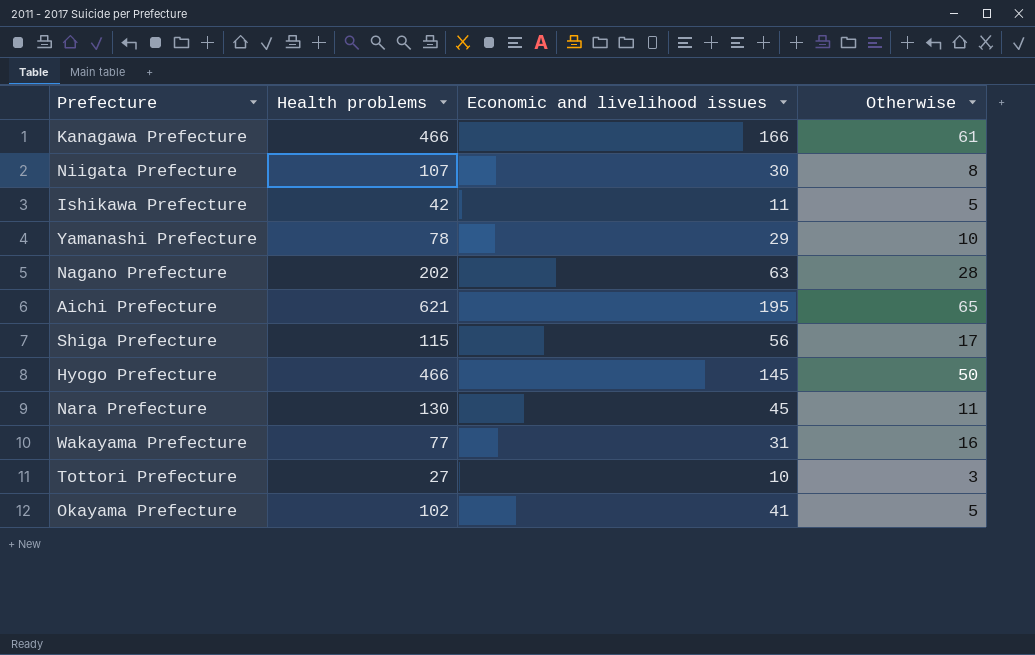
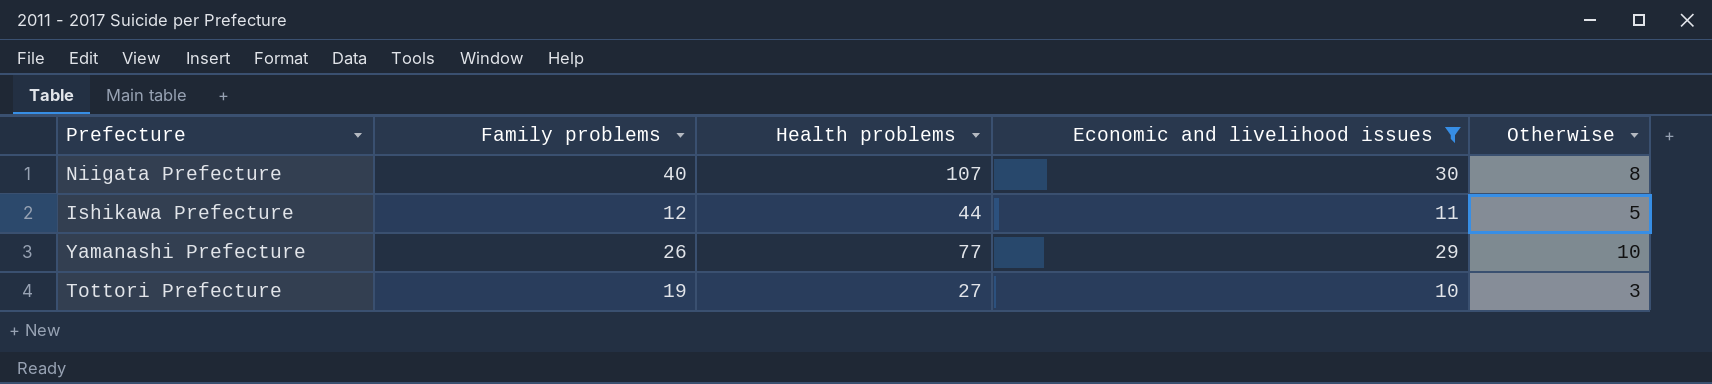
filter: none -> Economic and livelihood issues <= 30
column Family problems | position: none -> 2
Ishikawa Prefecture | Health problems: 42 -> 44
Yamanashi Prefecture | Health problems: 78 -> 77

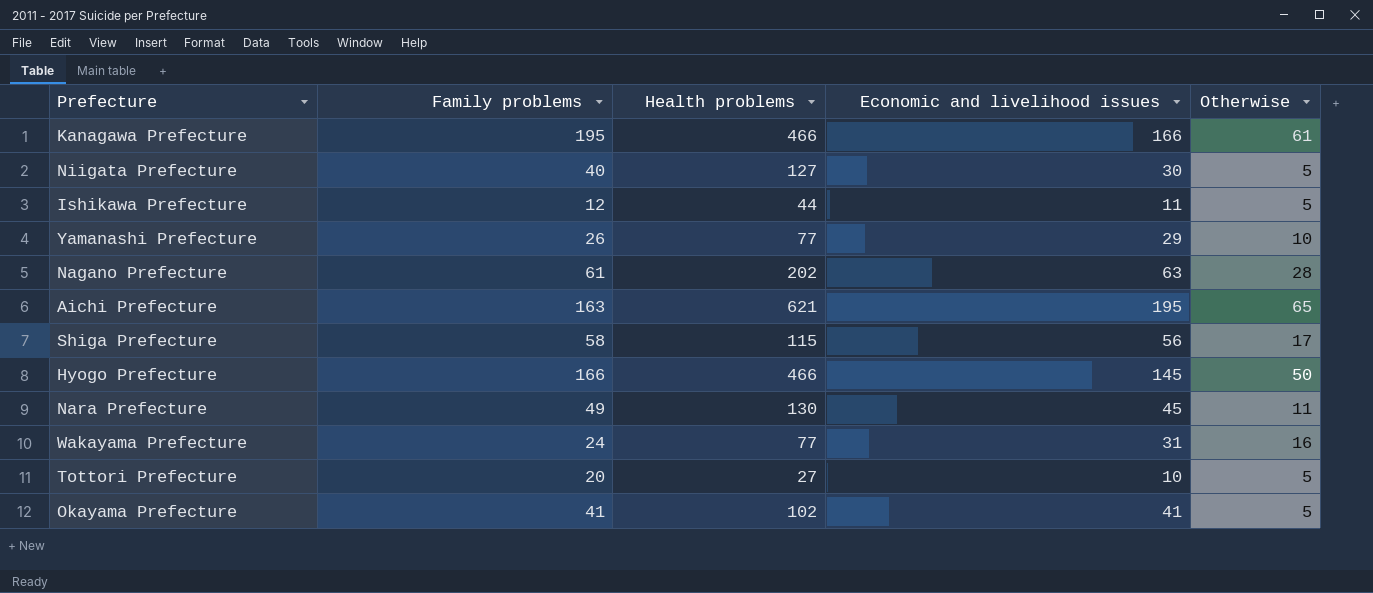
filter: Economic and livelihood issues <= 30 -> none
Niigata Prefecture | Health problems: 107 -> 127
Niigata Prefecture | Otherwise: 8 -> 5
Tottori Prefecture | Family problems: 19 -> 20
Tottori Prefecture | Otherwise: 3 -> 5

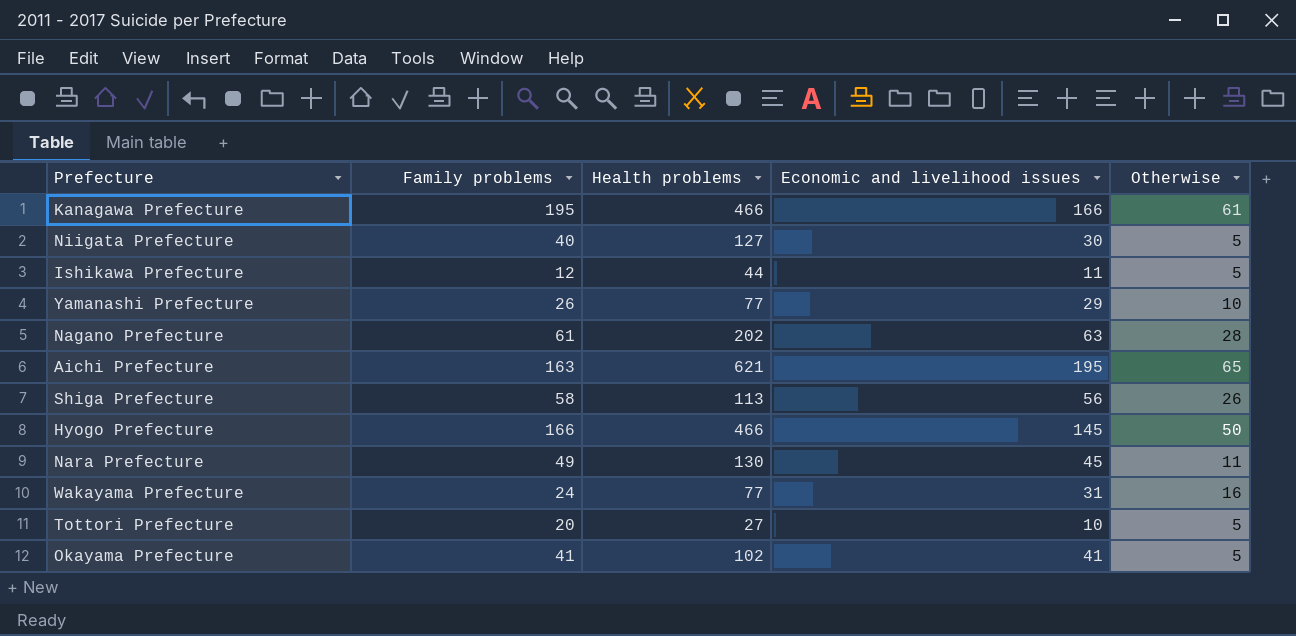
Shiga Prefecture | Health problems: 115 -> 113
Shiga Prefecture | Otherwise: 17 -> 26

